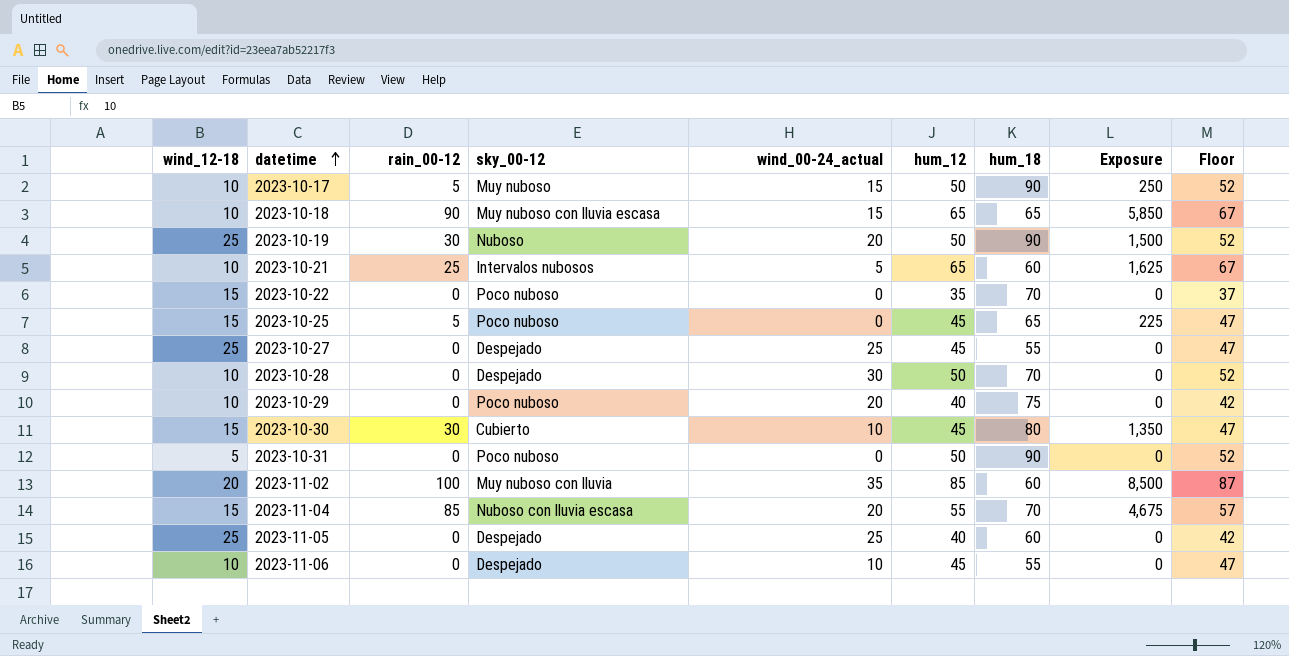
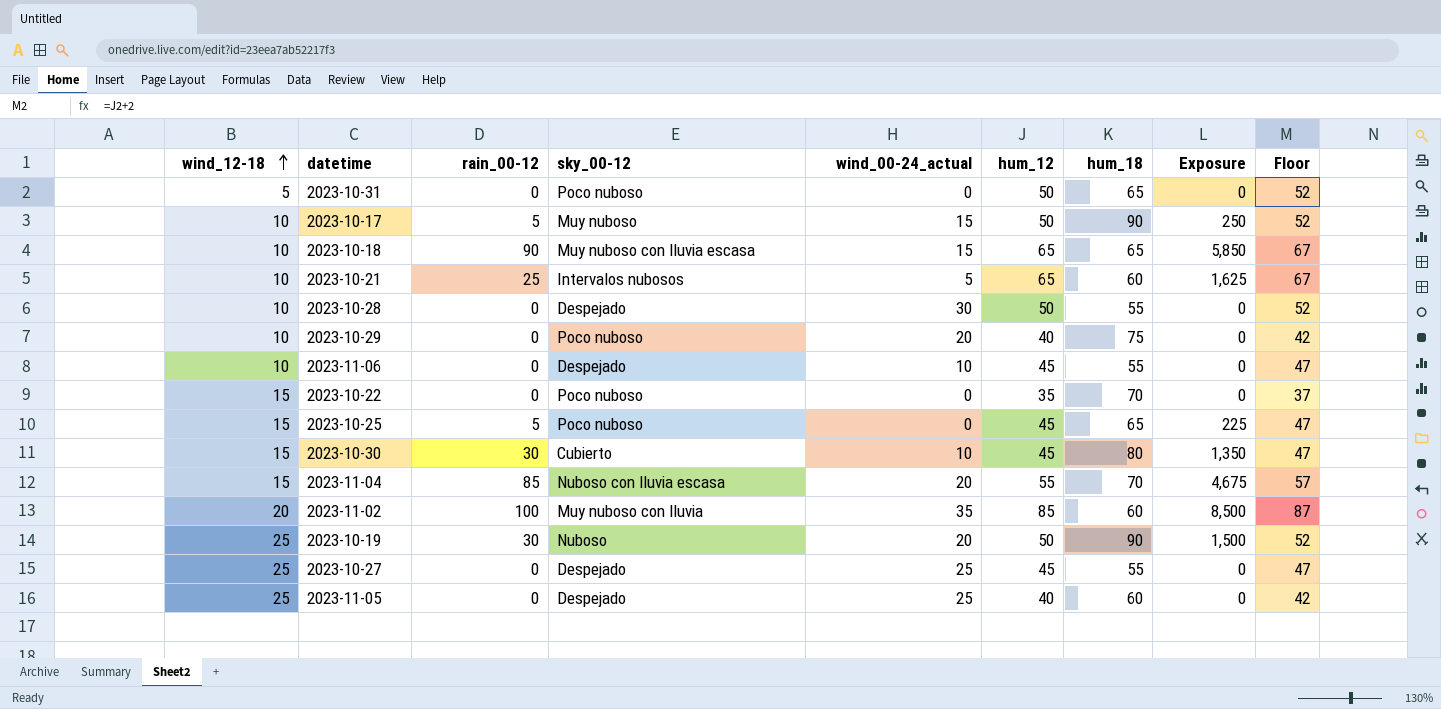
row order: datetime ascending -> wind_12-18 ascending
2023-10-31 | hum_18: 90 -> 65
2023-10-28 | hum_18: 70 -> 55

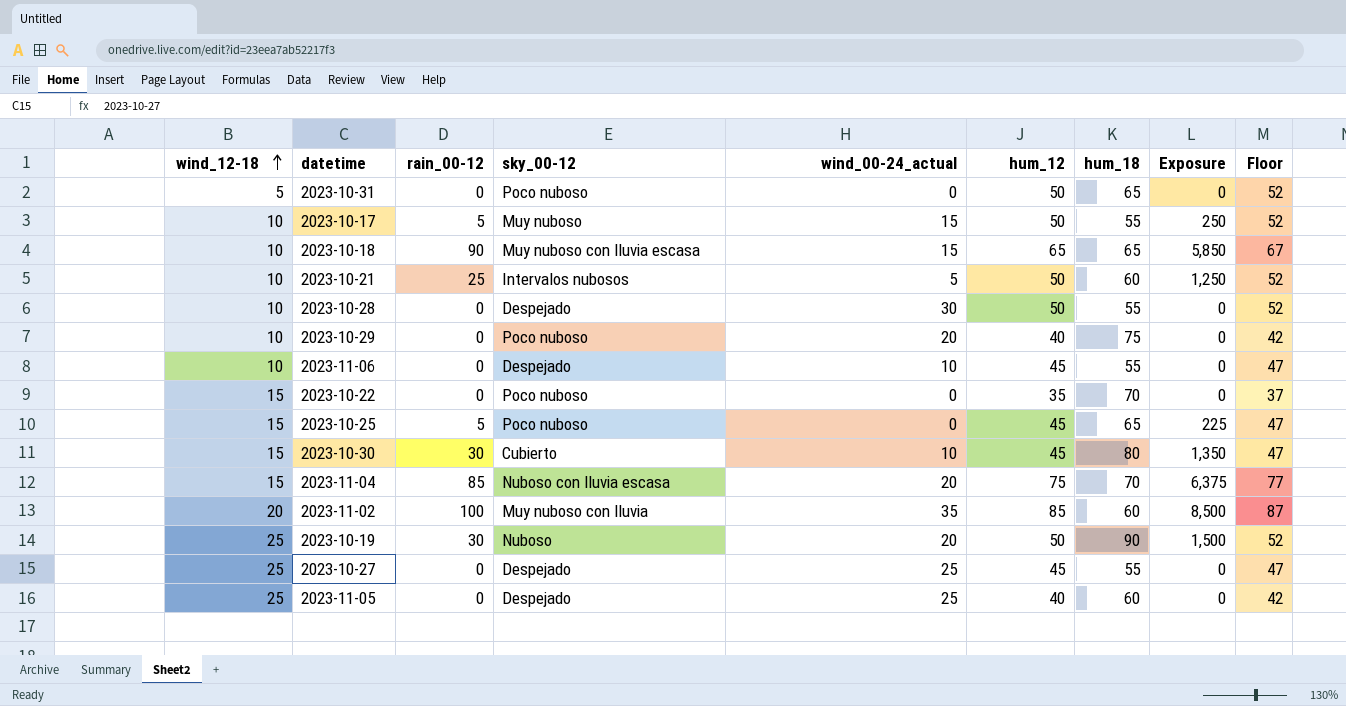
2023-10-17 | hum_18: 90 -> 55
2023-10-21 | hum_12: 65 -> 50
2023-10-21 | Exposure: 1,625 -> 1,250
2023-10-21 | Floor: 67 -> 52
2023-11-04 | hum_12: 55 -> 75
2023-11-04 | Exposure: 4,675 -> 6,375
2023-11-04 | Floor: 57 -> 77

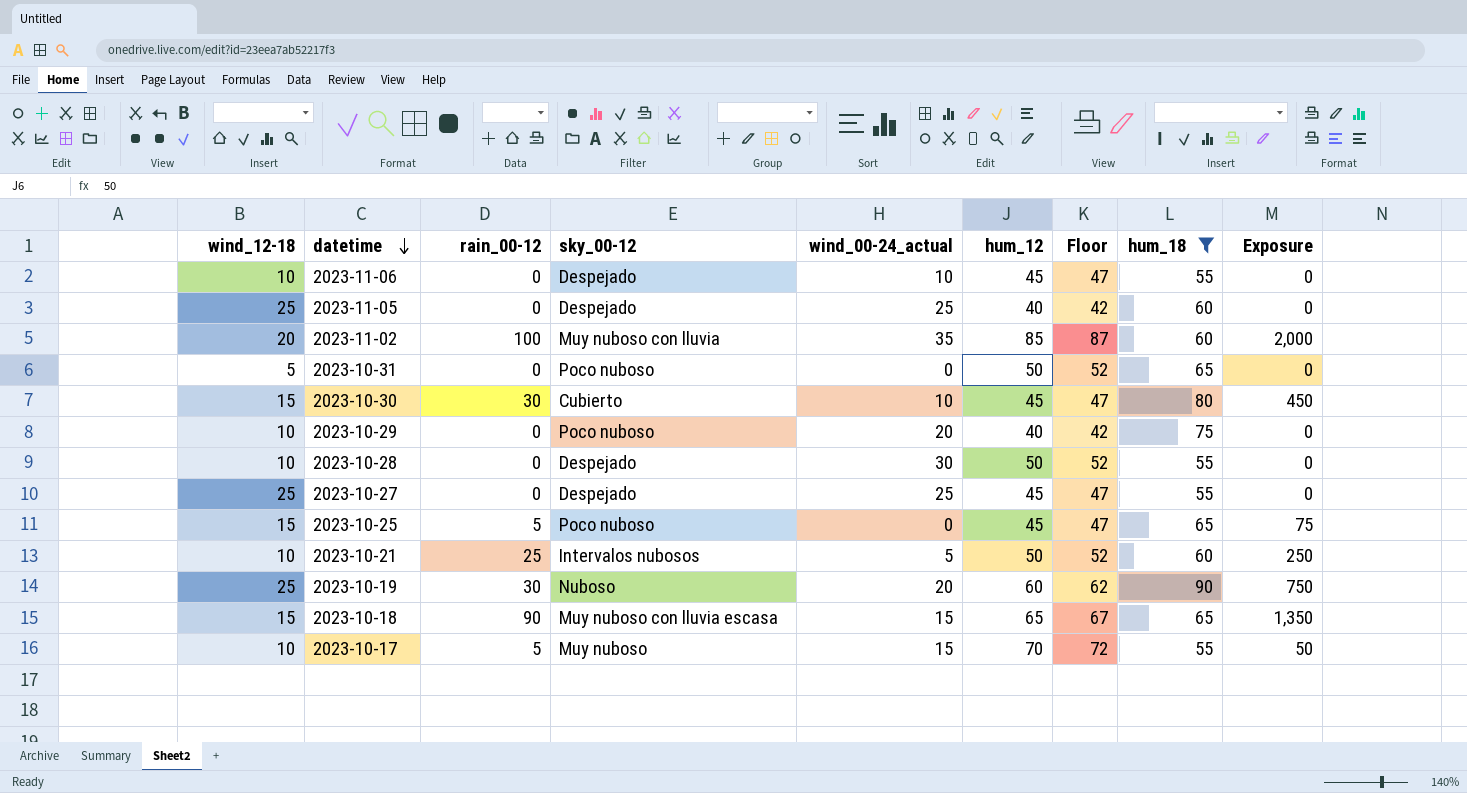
filter: none -> hum_18 != 70
row order: wind_12-18 ascending -> datetime descending
column Floor | position: 9 -> 7
column Exposure | formula: [rain_00-12] * [hum_12] -> [wind_12-18] * [rain_00-12]
2023-10-19 | hum_12: 50 -> 60
2023-10-19 | Floor: 52 -> 62
2023-10-18 | wind_12-18: 10 -> 15
2023-10-17 | hum_12: 50 -> 70
2023-10-17 | Floor: 52 -> 72

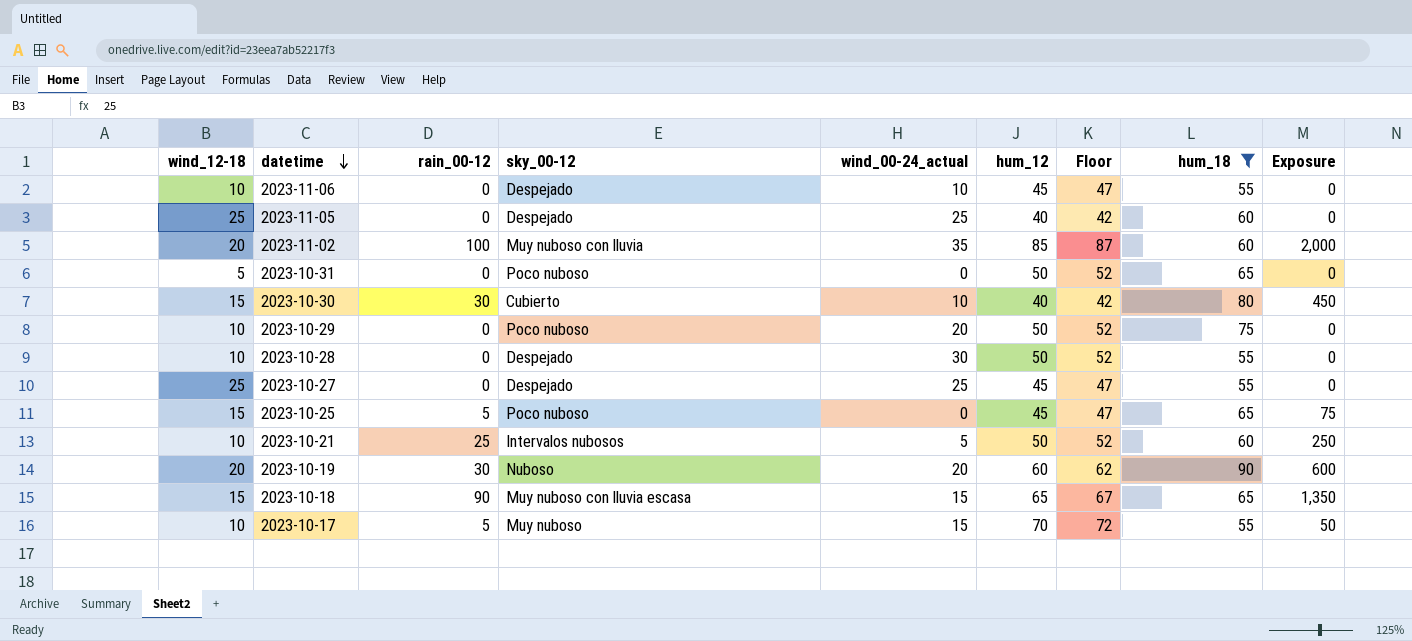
2023-10-30 | hum_12: 45 -> 40
2023-10-30 | Floor: 47 -> 42
2023-10-29 | hum_12: 40 -> 50
2023-10-29 | Floor: 42 -> 52
2023-10-19 | wind_12-18: 25 -> 20
2023-10-19 | Exposure: 750 -> 600

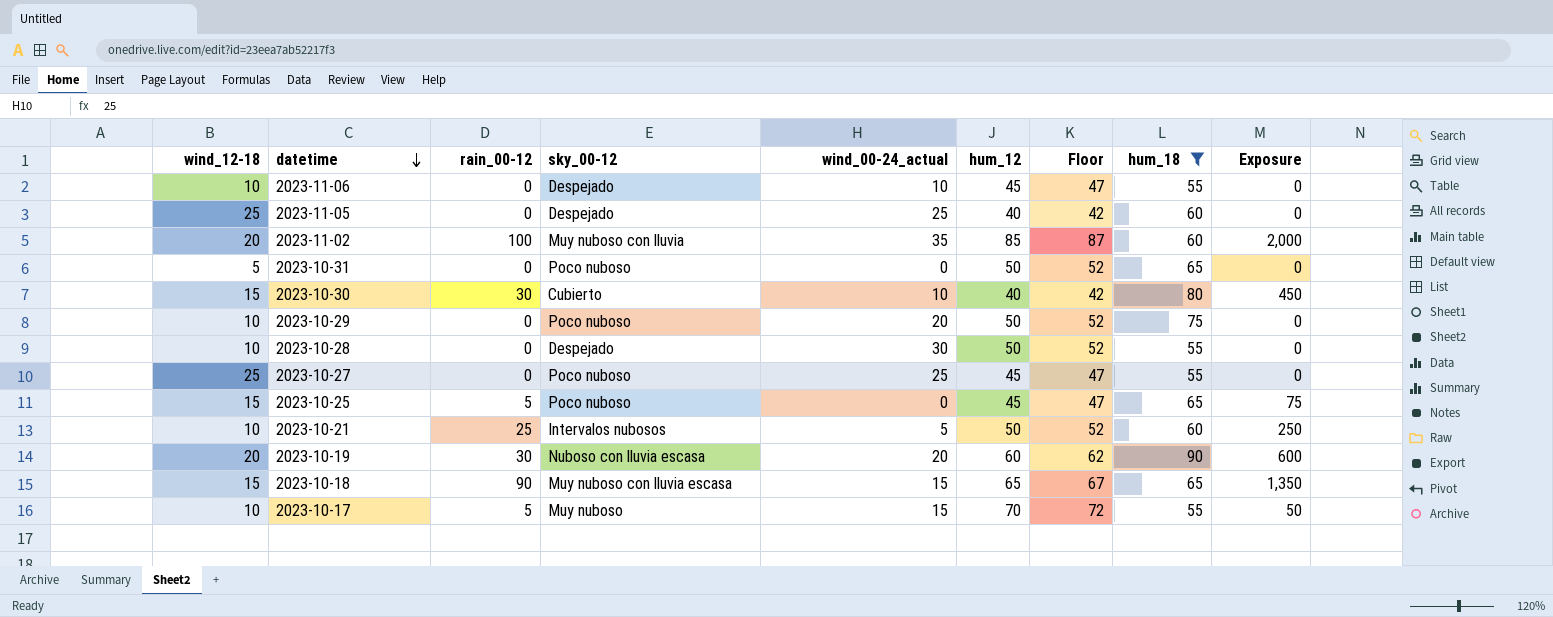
2023-10-27 | sky_00-12: Despejado -> Poco nuboso
2023-10-19 | sky_00-12: Nuboso -> Nuboso con lluvia escasa

